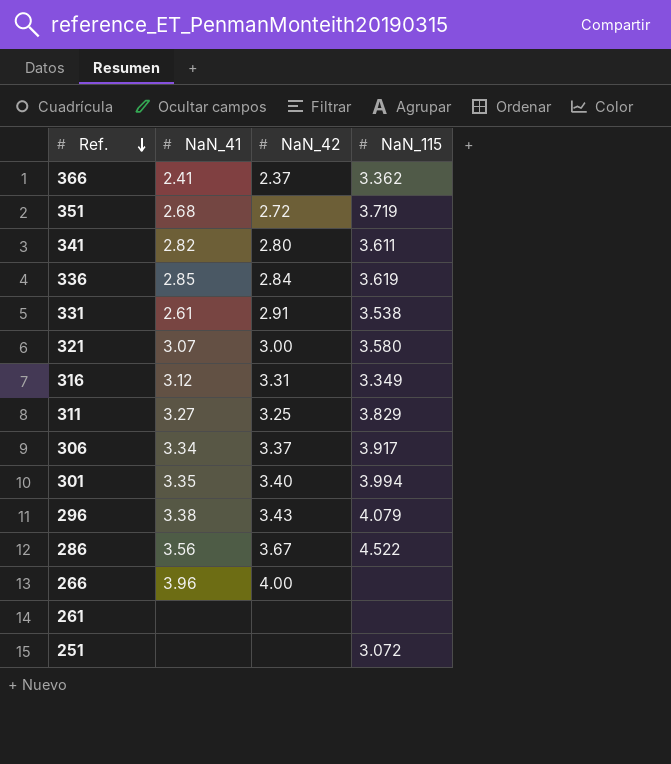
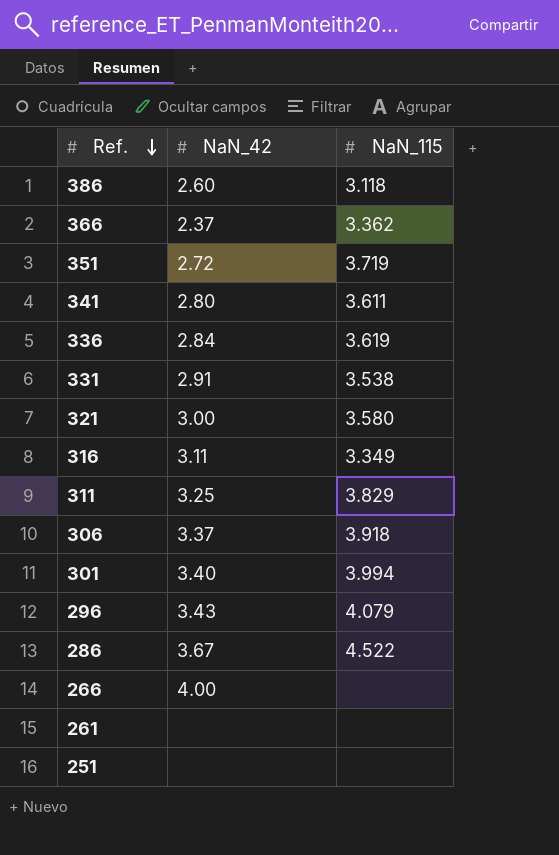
column NaN_41 | position: 2 -> none
row 386: none -> 2.60 | 3.118
316 | NaN_42: 3.31 -> 3.11
306 | NaN_115: 3.917 -> 3.918
251 | NaN_115: 3.072 -> none

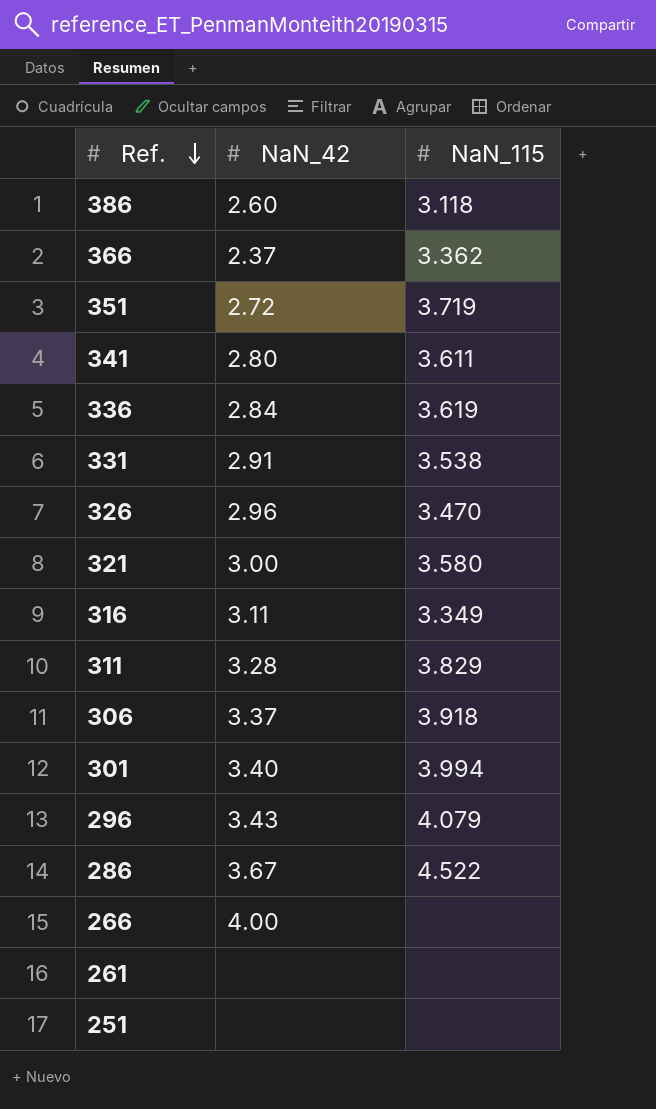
row 326: none -> 2.96 | 3.470
311 | NaN_42: 3.25 -> 3.28

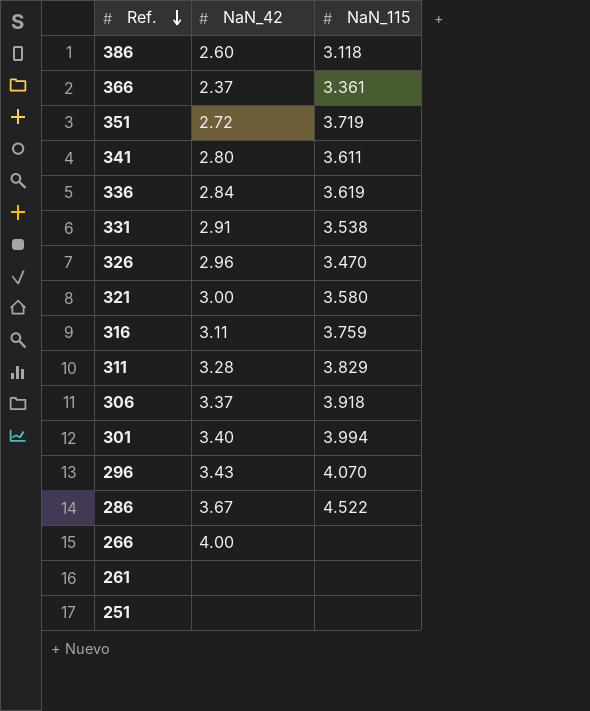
366 | NaN_115: 3.362 -> 3.361
316 | NaN_115: 3.349 -> 3.759
296 | NaN_115: 4.079 -> 4.070

